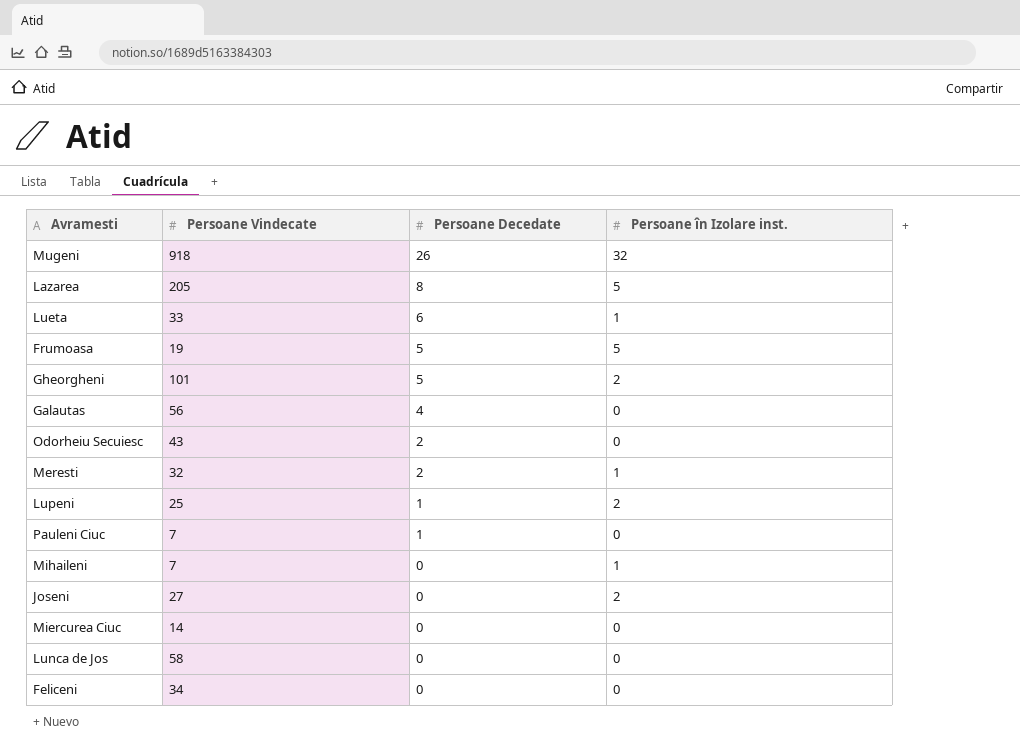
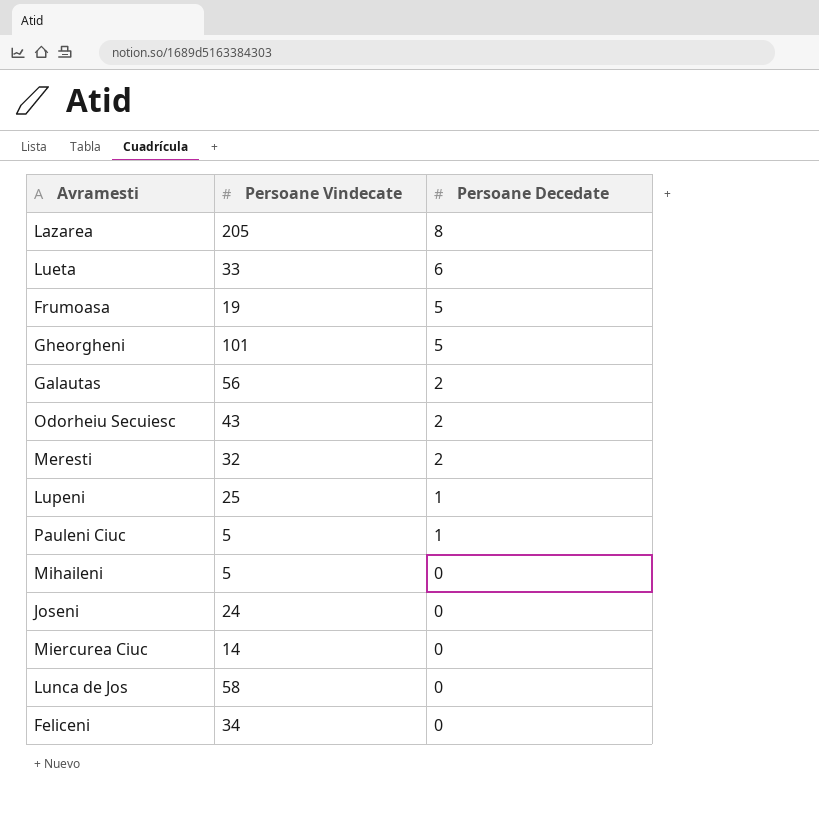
column Persoane în Izolare inst. | position: 4 -> none
row Mugeni: 918 | 26 | 32 -> none
Galautas | Persoane Decedate: 4 -> 2
Pauleni Ciuc | Persoane Vindecate: 7 -> 5
Mihaileni | Persoane Vindecate: 7 -> 5
Joseni | Persoane Vindecate: 27 -> 24

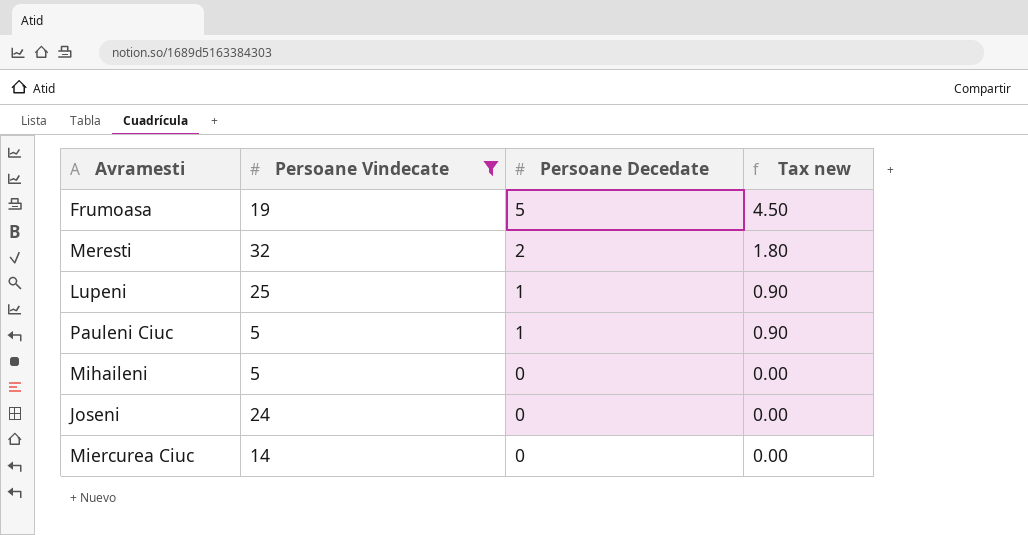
filter: none -> Persoane Vindecate <= 32
column Tax new | formula: none -> [Persoane Decedate] * 0.9

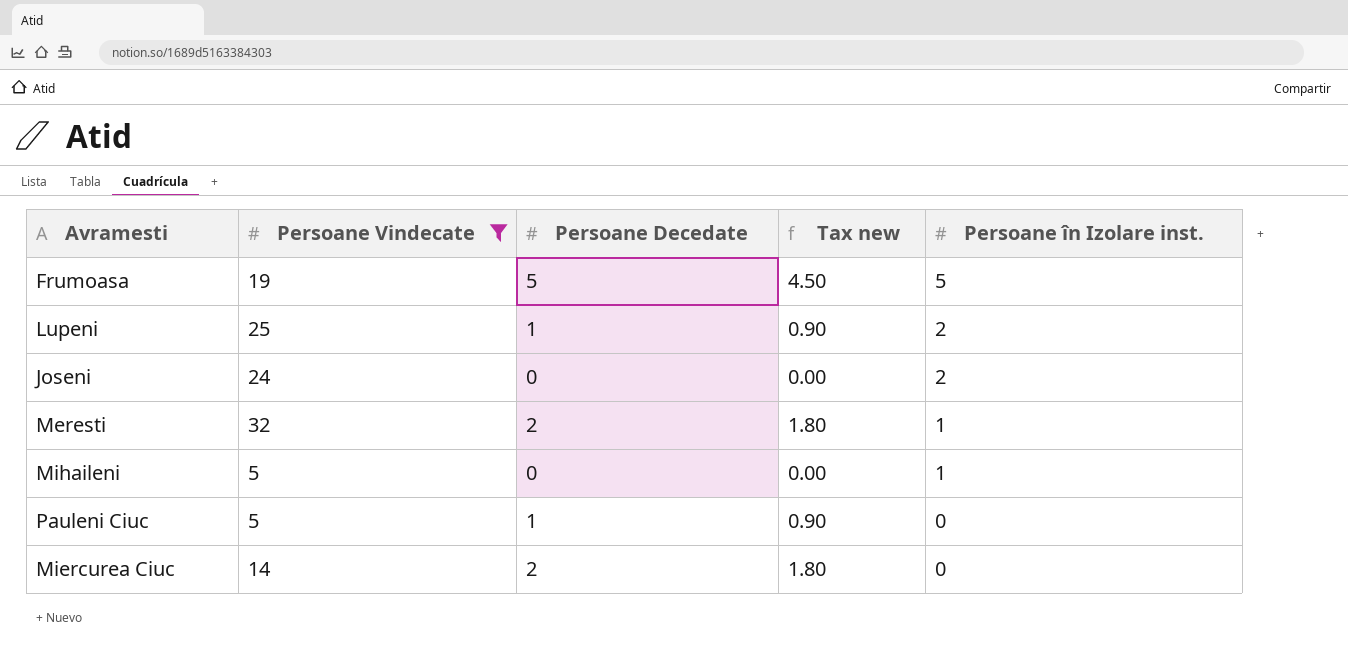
row order: Persoane Decedate descending -> Persoane în Izolare inst. descending
column Persoane în Izolare inst. | position: none -> 5
Miercurea Ciuc | Persoane Decedate: 0 -> 2
Miercurea Ciuc | Tax new: 0.00 -> 1.80

